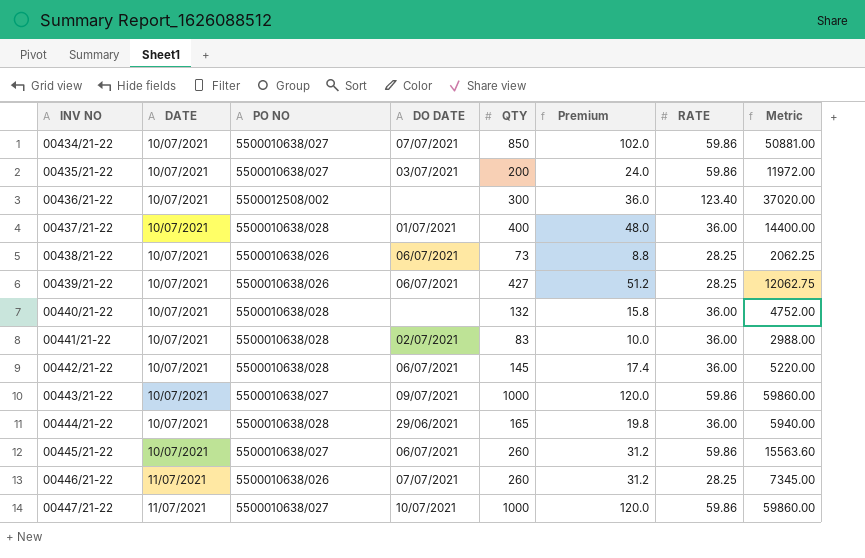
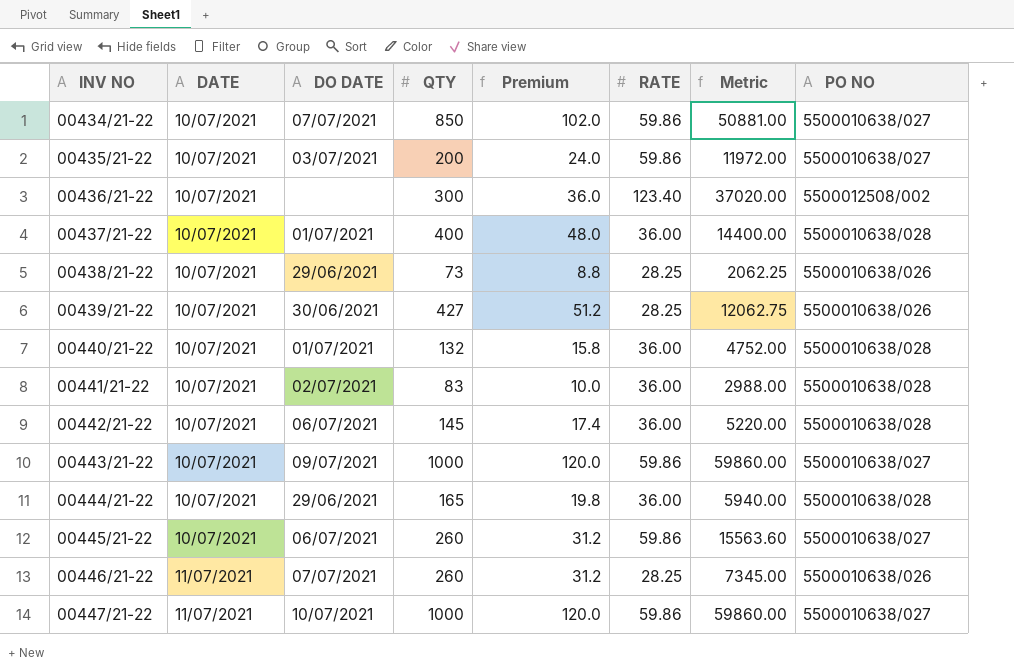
column PO NO | position: 3 -> 8
00438/21-22 | DO DATE: 06/07/2021 -> 29/06/2021
00439/21-22 | DO DATE: 06/07/2021 -> 30/06/2021
00440/21-22 | DO DATE: none -> 01/07/2021

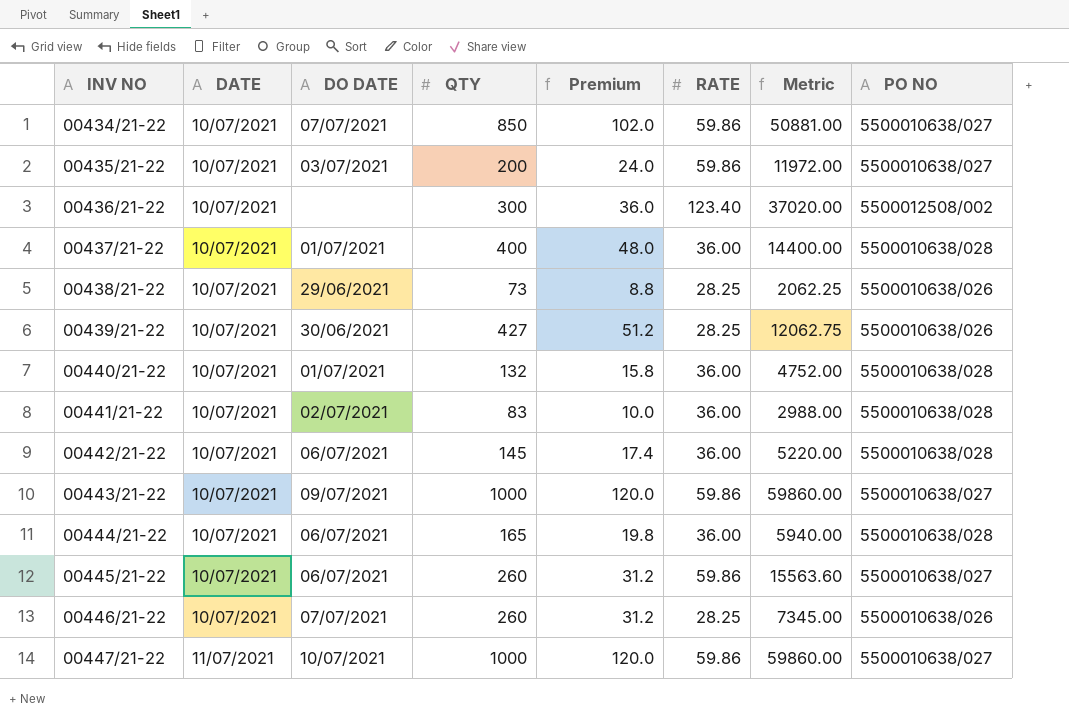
00444/21-22 | DO DATE: 29/06/2021 -> 06/07/2021
00446/21-22 | DATE: 11/07/2021 -> 10/07/2021

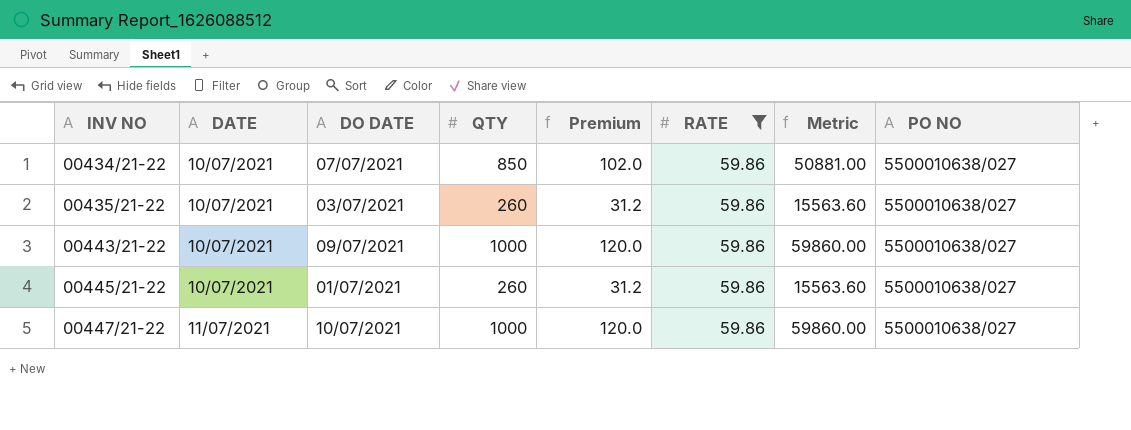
filter: none -> RATE = 59.86
00435/21-22 | QTY: 200 -> 260
00435/21-22 | Premium: 24.0 -> 31.2
00435/21-22 | Metric: 11972.00 -> 15563.60
00445/21-22 | DO DATE: 06/07/2021 -> 01/07/2021

